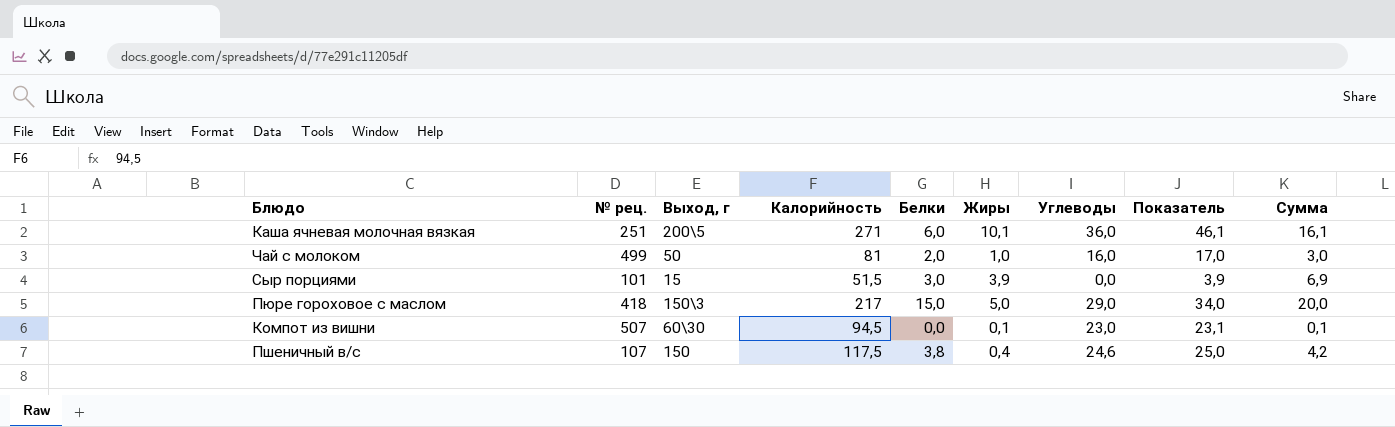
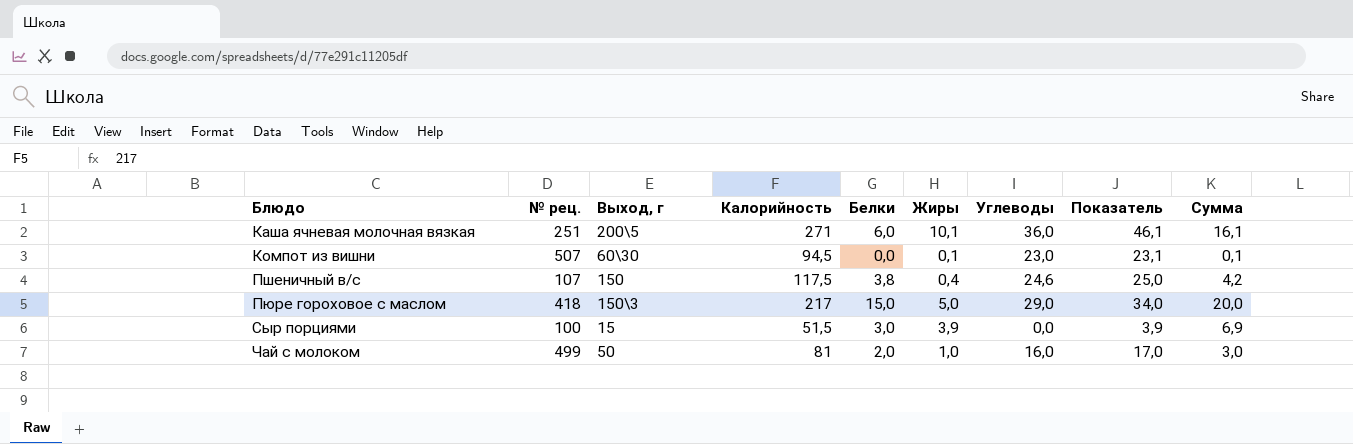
row order: none -> Блюдо ascending
Сыр порциями | № рец.: 101 -> 100

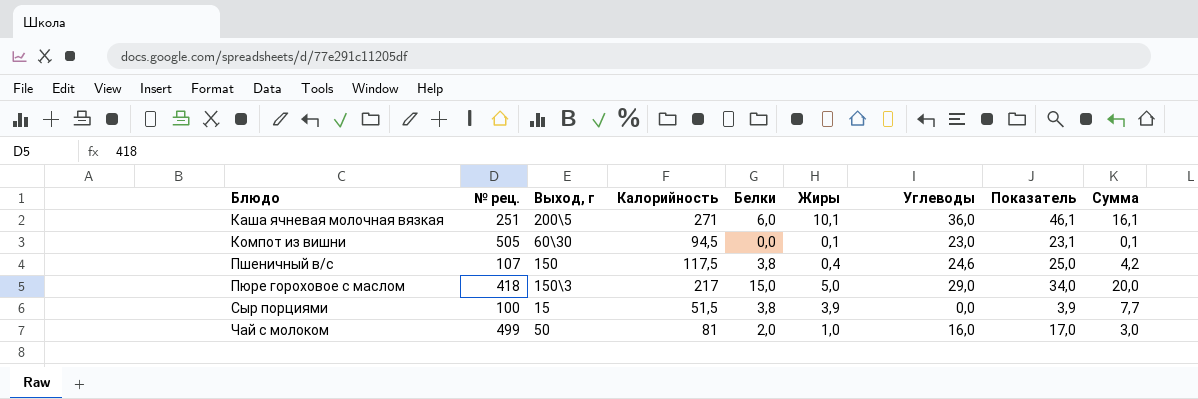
Компот из вишни | № рец.: 507 -> 505
Сыр порциями | Белки: 3,0 -> 3,8
Сыр порциями | Сумма: 6,9 -> 7,7

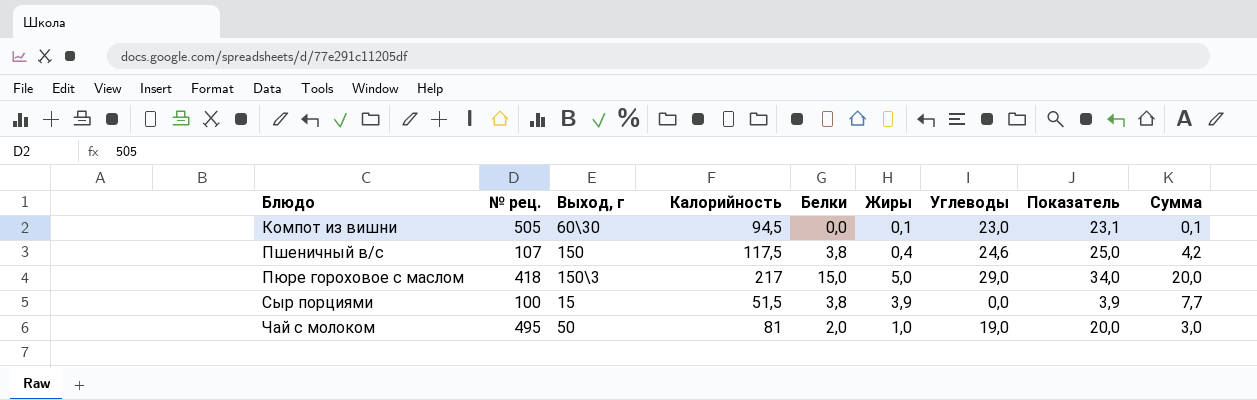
row Каша ячневая молочная вязкая: 251 | 200\5 | 271 | 6,0 | 10,1 | 36,0 | 46,1 | 16,1 -> none
Чай с молоком | № рец.: 499 -> 495
Чай с молоком | Углеводы: 16,0 -> 19,0
Чай с молоком | Показатель: 17,0 -> 20,0

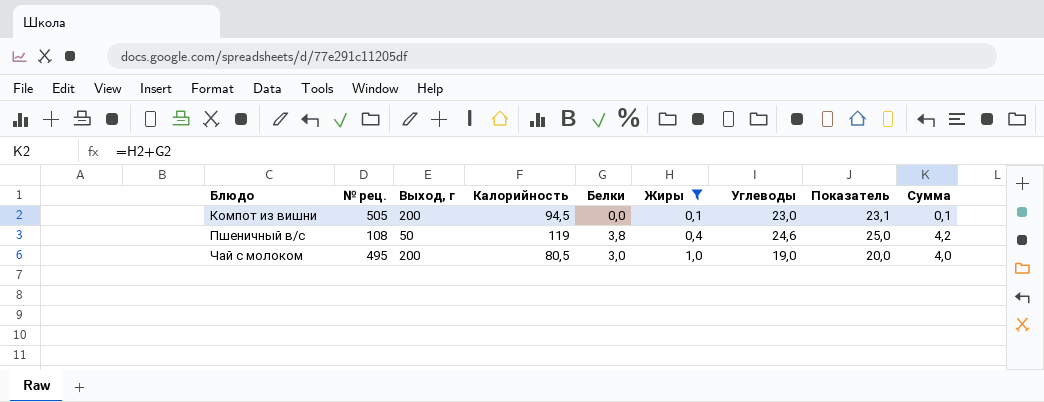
filter: none -> Жиры <= 1,0
Компот из вишни | Выход, г: 60\30 -> 200
Пшеничный в/с | № рец.: 107 -> 108
Пшеничный в/с | Выход, г: 150 -> 50
Пшеничный в/с | Калорийность: 117,5 -> 119
Чай с молоком | Выход, г: 50 -> 200
Чай с молоком | Калорийность: 81 -> 80,5
Чай с молоком | Белки: 2,0 -> 3,0
Чай с молоком | Сумма: 3,0 -> 4,0

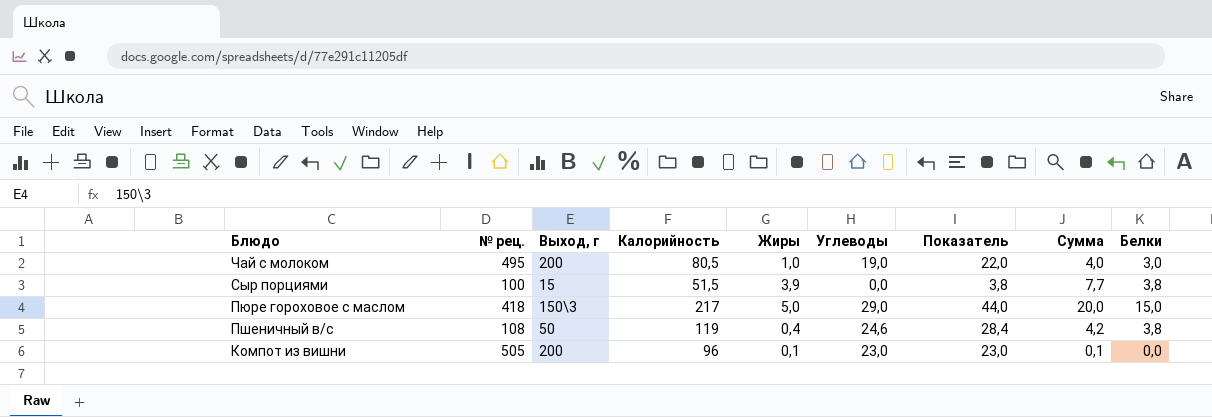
filter: Жиры <= 1,0 -> none
row order: Блюдо ascending -> Блюдо descending
column Показатель | formula: [Жиры] + [Углеводы] -> [Углеводы] + [Белки]
column Белки | position: 5 -> 9
Компот из вишни | Калорийность: 94,5 -> 96

